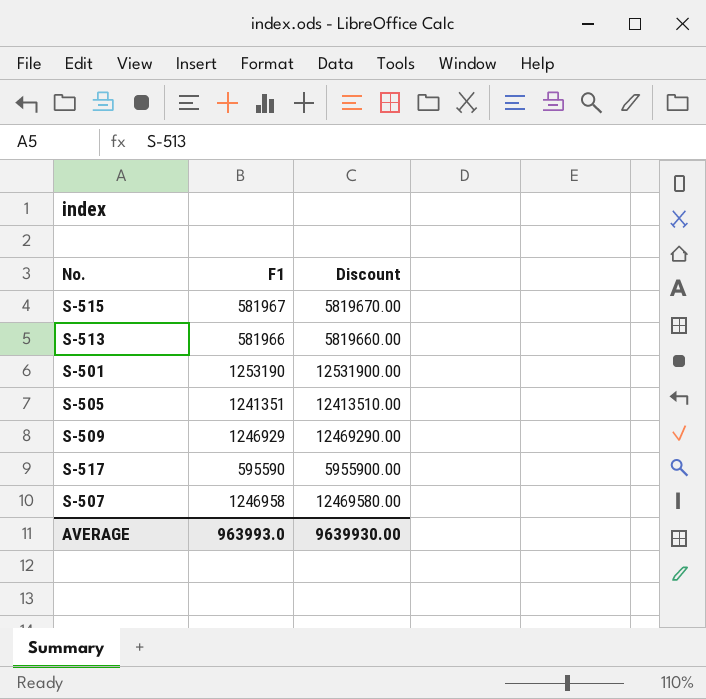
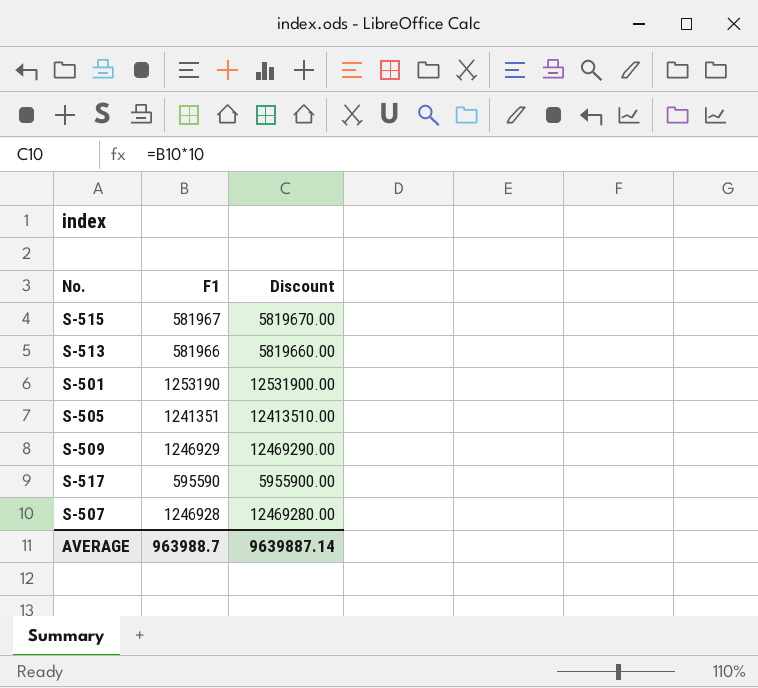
S-507 | F1: 1246958 -> 1246928
S-507 | Discount: 12469580.00 -> 12469280.00
AVERAGE | F1: 963993.0 -> 963988.7
AVERAGE | Discount: 9639930.00 -> 9639887.14

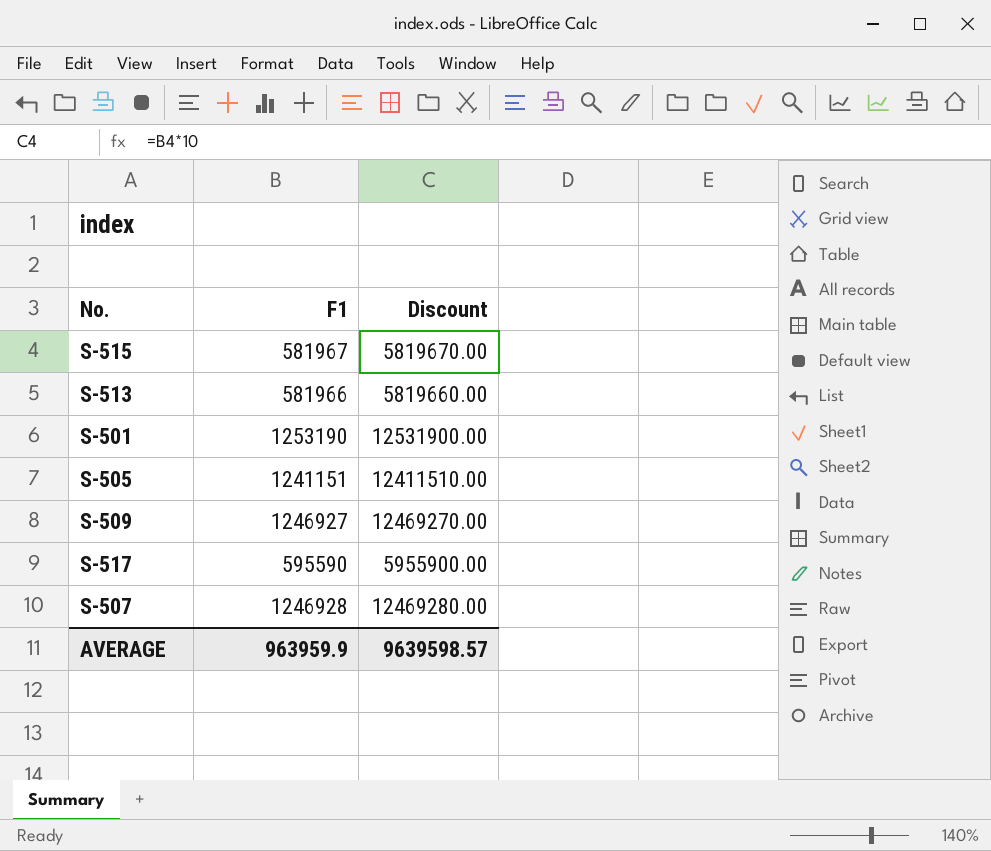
S-505 | F1: 1241351 -> 1241151
S-505 | Discount: 12413510.00 -> 12411510.00
S-509 | F1: 1246929 -> 1246927
S-509 | Discount: 12469290.00 -> 12469270.00
AVERAGE | F1: 963988.7 -> 963959.9
AVERAGE | Discount: 9639887.14 -> 9639598.57

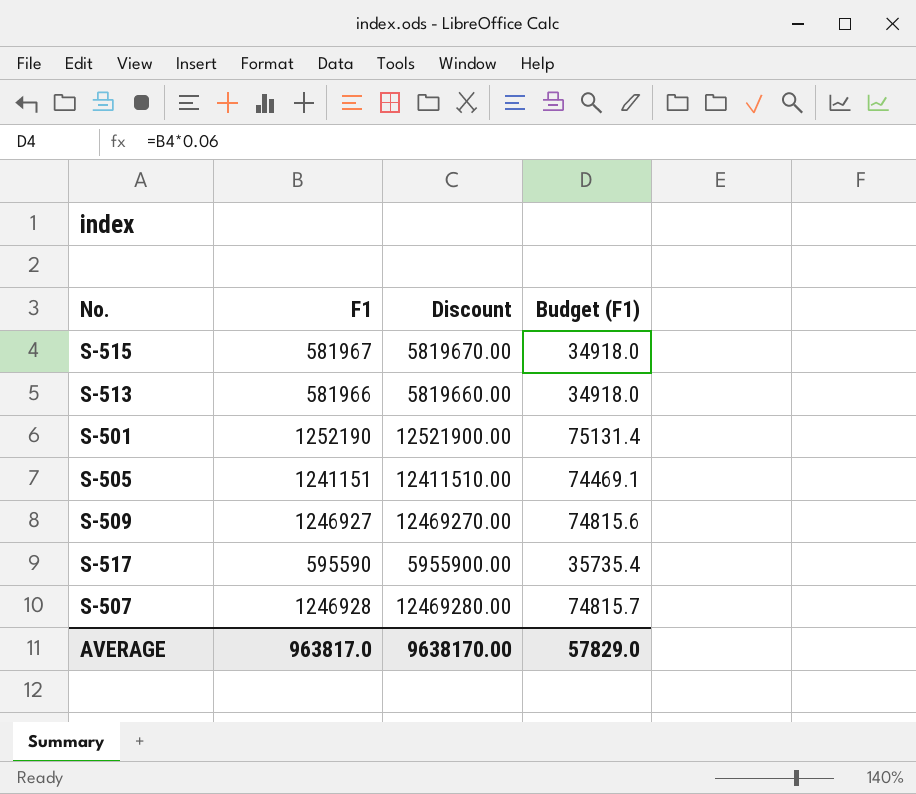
column Budget (F1) | formula: none -> [F1] * 0.06
S-501 | F1: 1253190 -> 1252190
S-501 | Discount: 12531900.00 -> 12521900.00
AVERAGE | F1: 963959.9 -> 963817.0
AVERAGE | Discount: 9639598.57 -> 9638170.00

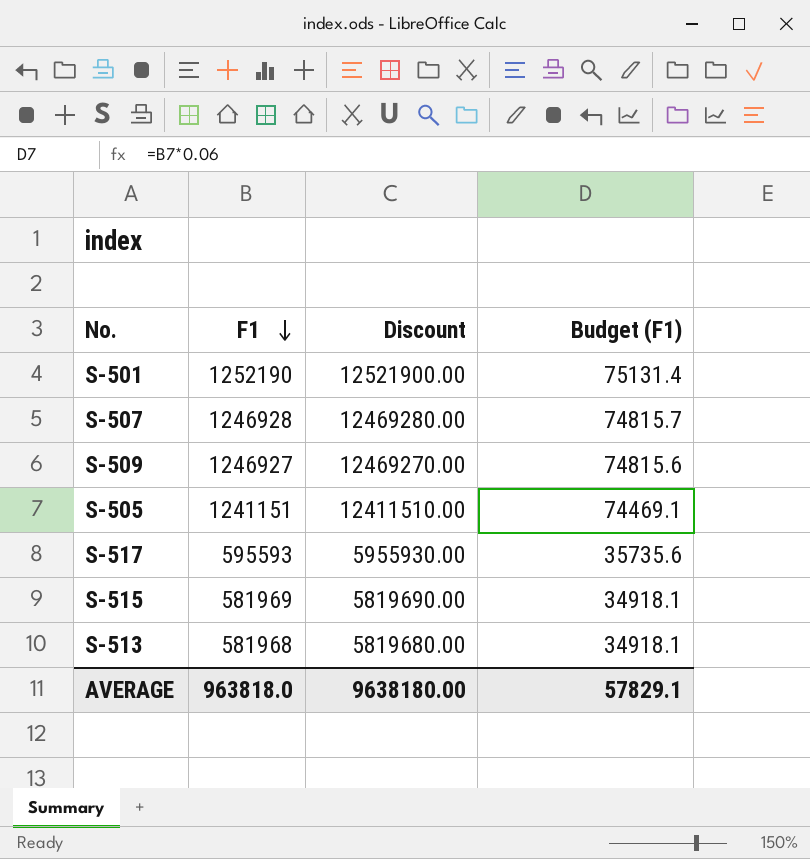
row order: none -> F1 descending
S-517 | F1: 595590 -> 595593
S-517 | Discount: 5955900.00 -> 5955930.00
S-517 | Budget (F1): 35735.4 -> 35735.6
S-515 | F1: 581967 -> 581969
S-515 | Discount: 5819670.00 -> 5819690.00
S-515 | Budget (F1): 34918.0 -> 34918.1
S-513 | F1: 581966 -> 581968
S-513 | Discount: 5819660.00 -> 5819680.00
S-513 | Budget (F1): 34918.0 -> 34918.1
AVERAGE | F1: 963817.0 -> 963818.0
AVERAGE | Discount: 9638170.00 -> 9638180.00
AVERAGE | Budget (F1): 57829.0 -> 57829.1

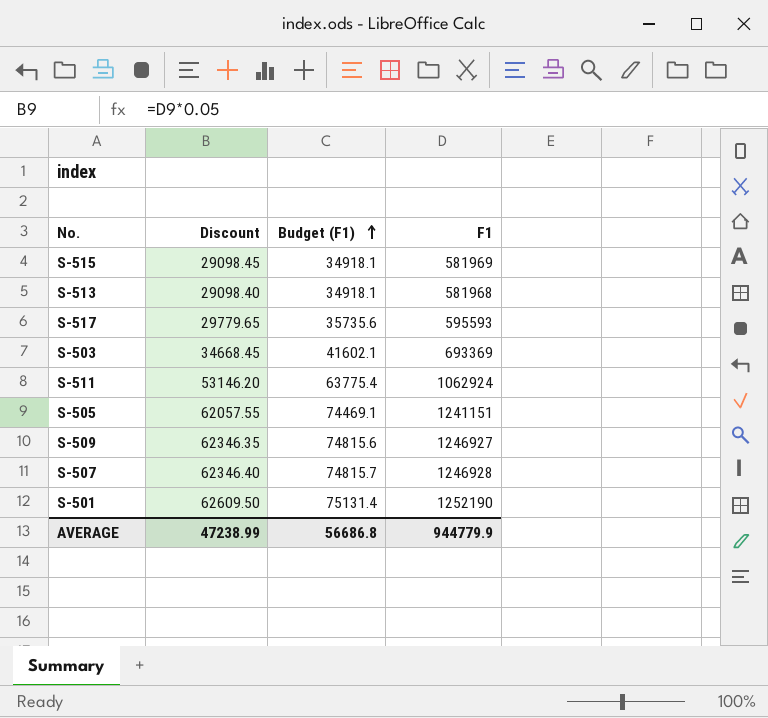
row order: F1 descending -> Budget (F1) ascending
column Discount | formula: [F1] * 10 -> [F1] * 0.05
column F1 | position: 2 -> 4
row S-503: none -> 34668.45 | 41602.1 | 693369
row S-511: none -> 53146.20 | 63775.4 | 1062924
AVERAGE | Discount: 9638180.00 -> 47238.99
AVERAGE | Budget (F1): 57829.1 -> 56686.8
AVERAGE | F1: 963818.0 -> 944779.9

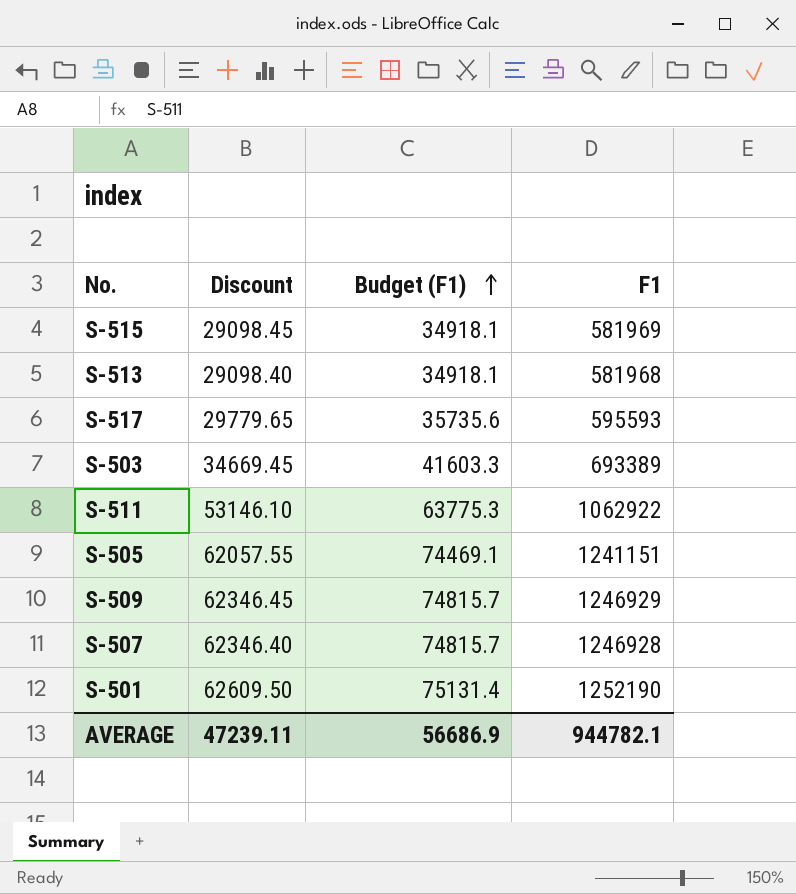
S-503 | Discount: 34668.45 -> 34669.45
S-503 | Budget (F1): 41602.1 -> 41603.3
S-503 | F1: 693369 -> 693389
S-511 | Discount: 53146.20 -> 53146.10
S-511 | Budget (F1): 63775.4 -> 63775.3
S-511 | F1: 1062924 -> 1062922
S-509 | Discount: 62346.35 -> 62346.45
S-509 | Budget (F1): 74815.6 -> 74815.7
S-509 | F1: 1246927 -> 1246929
AVERAGE | Discount: 47238.99 -> 47239.11
AVERAGE | Budget (F1): 56686.8 -> 56686.9
AVERAGE | F1: 944779.9 -> 944782.1

